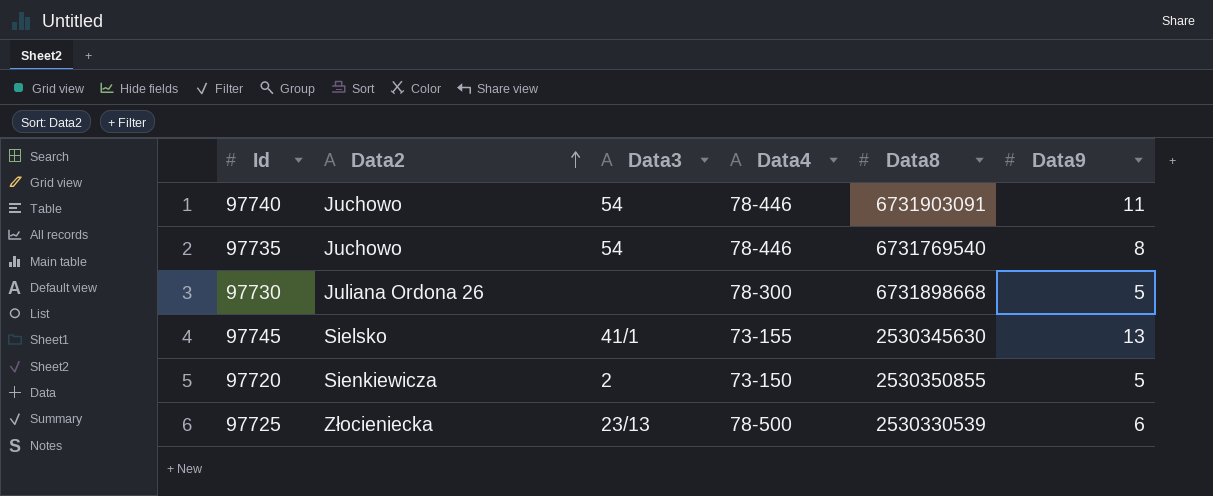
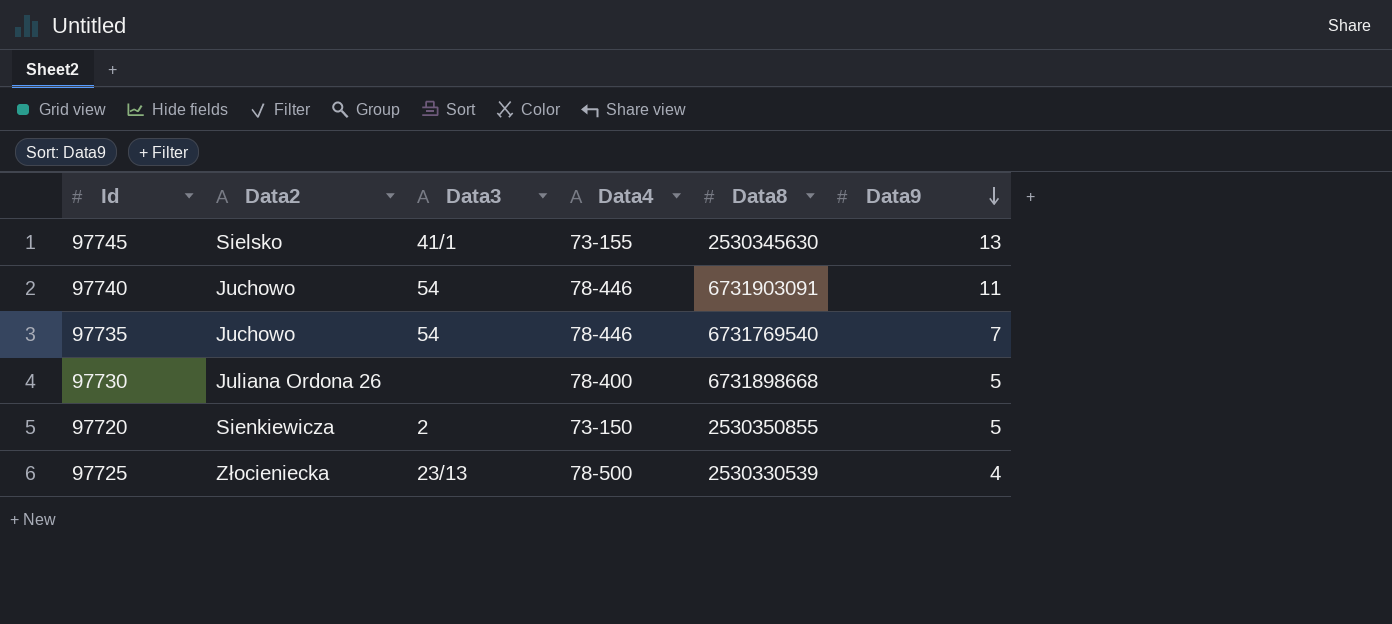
row order: Data2 ascending -> Data9 descending
97735 | Data9: 8 -> 7
97730 | Data4: 78-300 -> 78-400
97725 | Data9: 6 -> 4

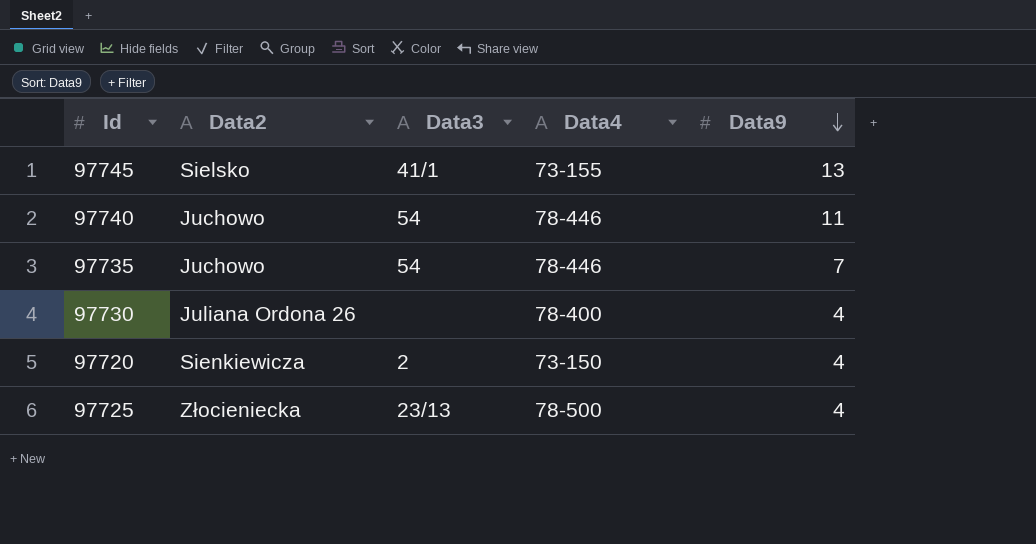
column Data8 | position: 5 -> none
97730 | Data9: 5 -> 4
97720 | Data9: 5 -> 4

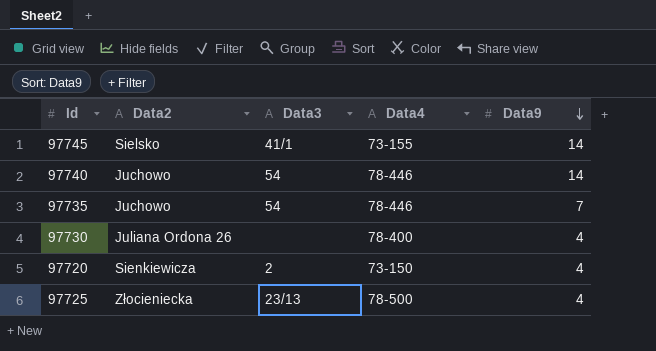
97745 | Data9: 13 -> 14
97740 | Data9: 11 -> 14

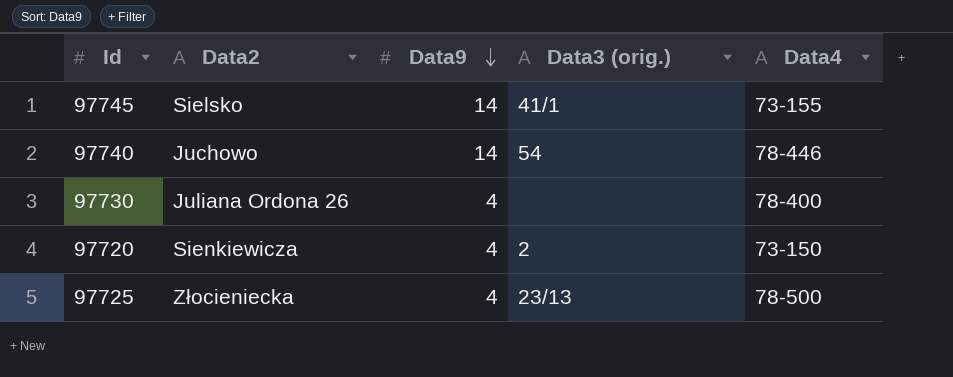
column Data9 | position: 5 -> 3
column name: Data3 -> Data3 (orig.)
row 97735: Juchowo | 54 | 78-446 | 7 -> none

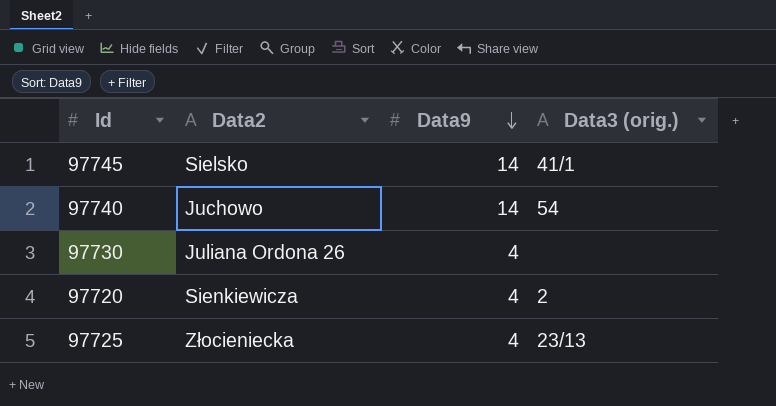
column Data4 | position: 5 -> none

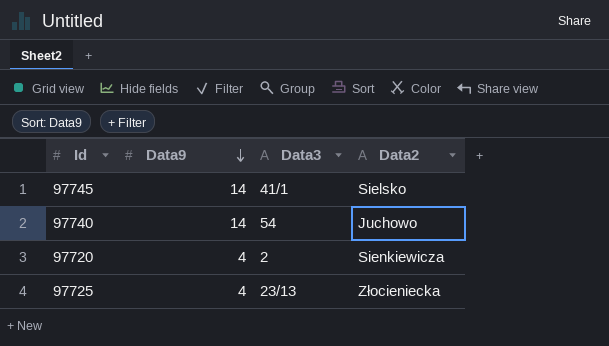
column name: Data3 (orig.) -> Data3
column Data2 | position: 2 -> 4
row 97730: Juliana Ordona 26 | 4 | none -> none

